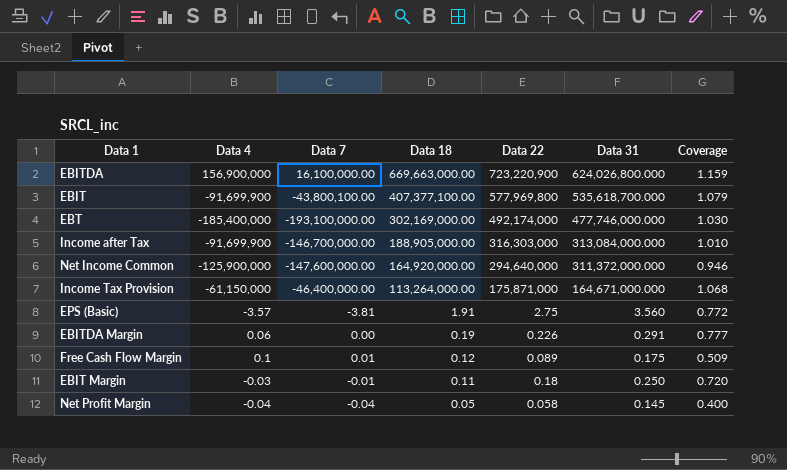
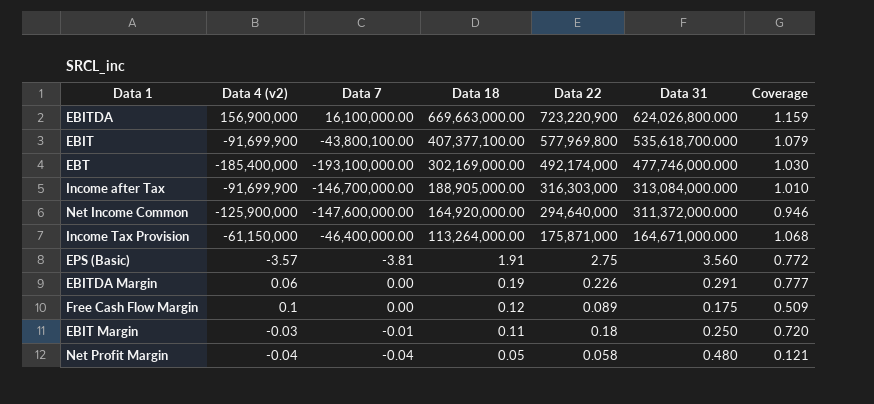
column name: Data 4 -> Data 4 (v2)
Free Cash Flow Margin | Data 7: 0.01 -> 0.00
Net Profit Margin | Data 31: 0.145 -> 0.480
Net Profit Margin | Coverage: 0.400 -> 0.121

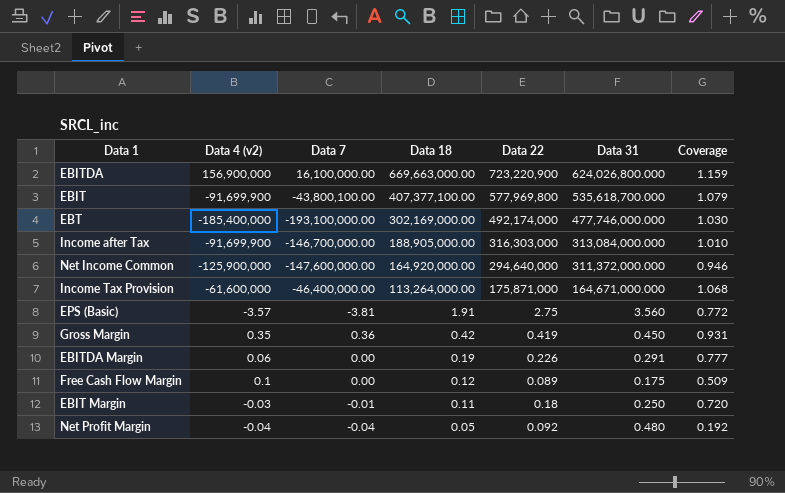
Income Tax Provision | Data 4 (v2): -61,150,000 -> -61,600,000
row Gross Margin: none -> 0.35 | 0.36 | 0.42 | 0.419 | 0.450 | 0.931
Net Profit Margin | Data 22: 0.058 -> 0.092
Net Profit Margin | Coverage: 0.121 -> 0.192

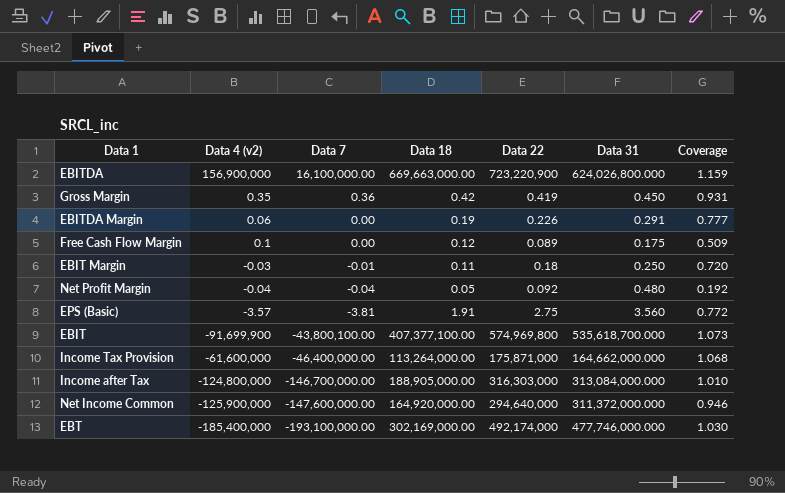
row order: Data 18 descending -> Data 7 descending
EBIT | Data 22: 577,969,800 -> 574,969,800
EBIT | Coverage: 1.079 -> 1.073
Income Tax Provision | Data 31: 164,671,000.000 -> 164,662,000.000
Income after Tax | Data 4 (v2): -91,699,900 -> -124,800,000

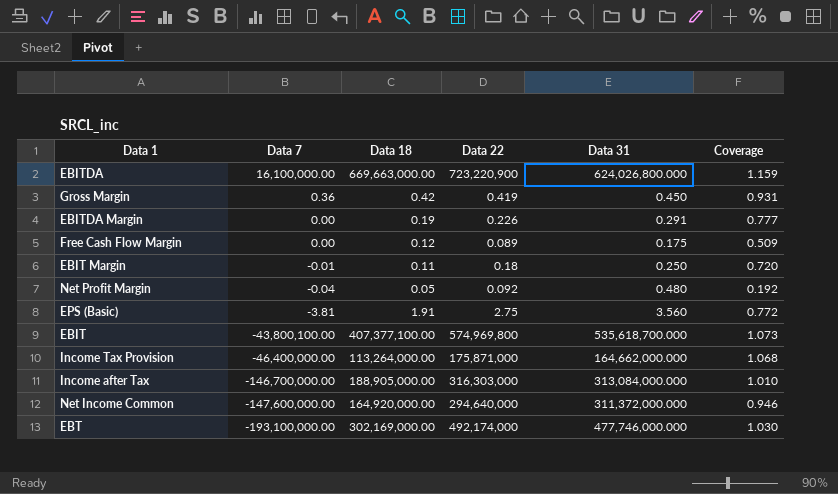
column Data 4 (v2) | position: 2 -> none

